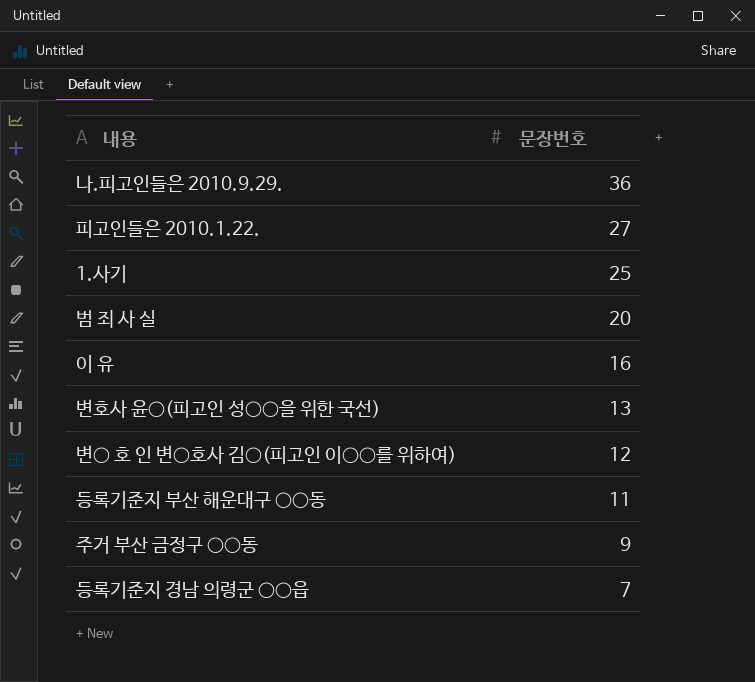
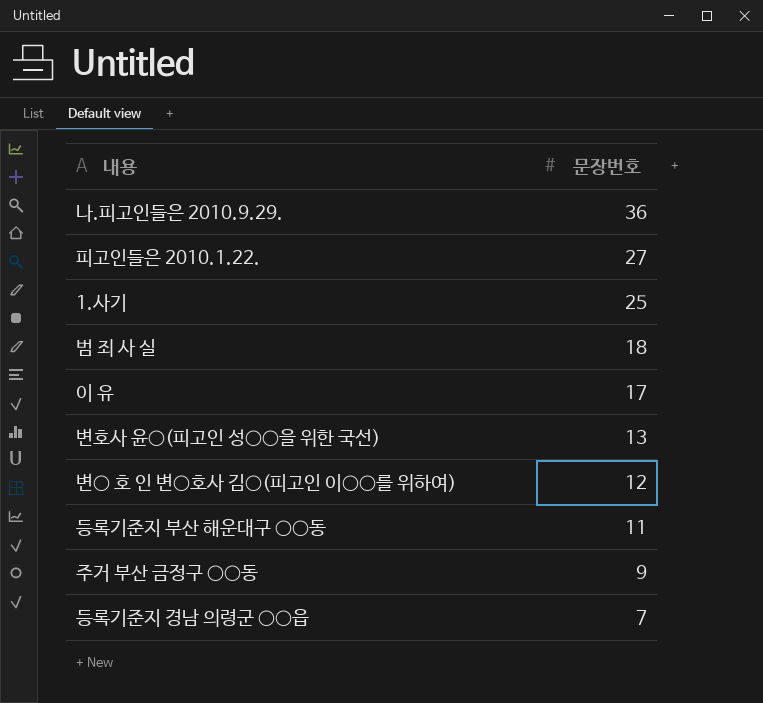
범 죄 사 실 | 문장번호: 20 -> 18
이 유 | 문장번호: 16 -> 17

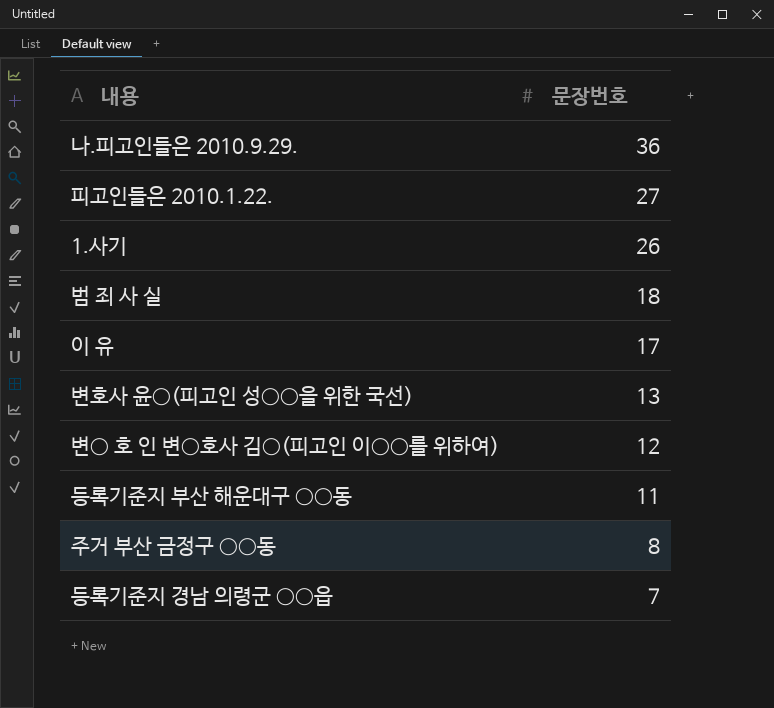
1.사기 | 문장번호: 25 -> 26
주거 부산 금정구 ○○동 | 문장번호: 9 -> 8

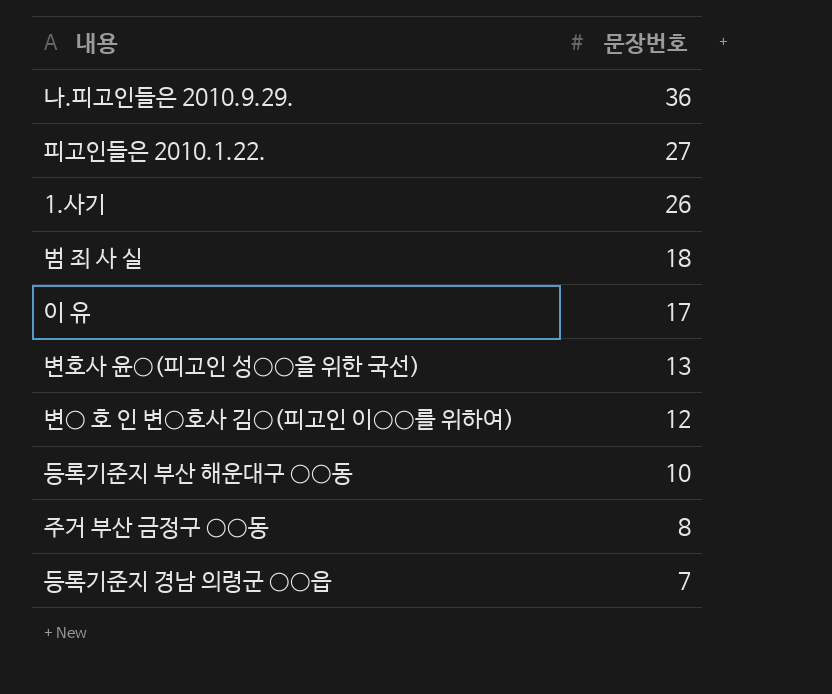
등록기준지 부산 해운대구 ○○동 | 문장번호: 11 -> 10

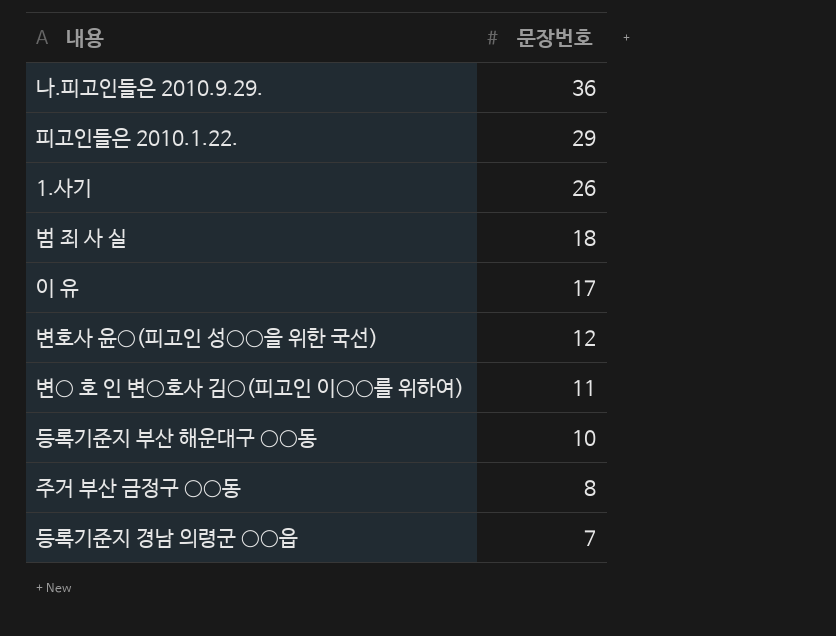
피고인들은 2010.1.22. | 문장번호: 27 -> 29
변호사 윤○(피고인 성○○을 위한 국선) | 문장번호: 13 -> 12
변○ 호 인 변○호사 김○(피고인 이○○를 위하여) | 문장번호: 12 -> 11

